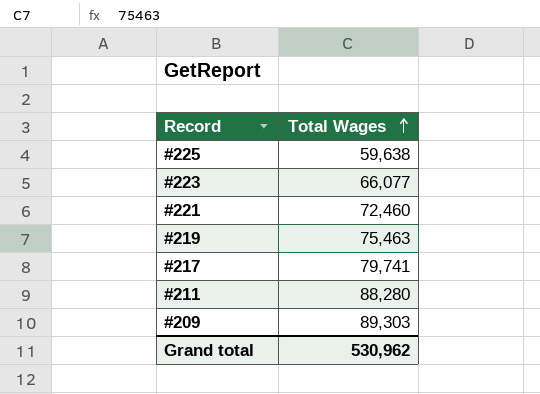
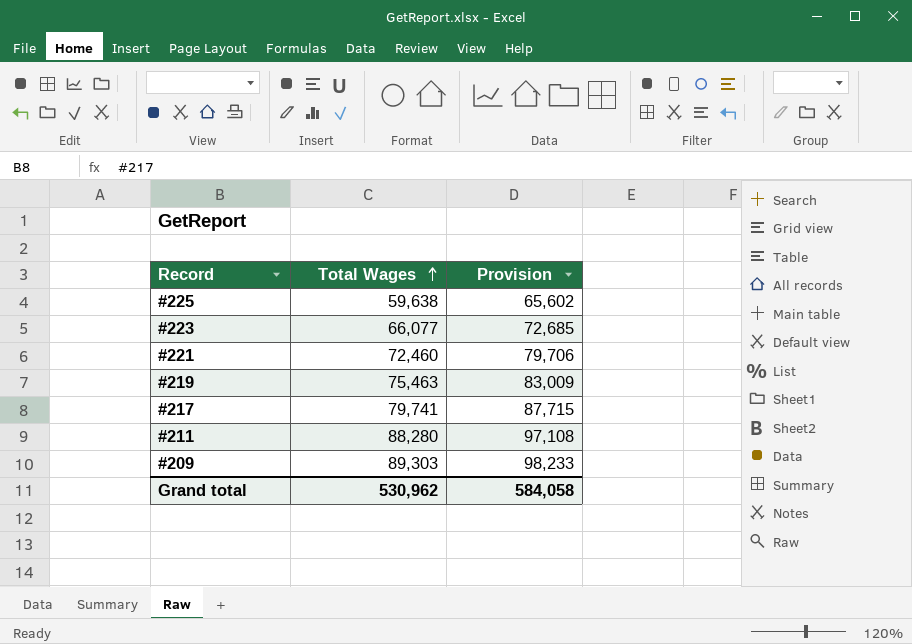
column Provision | formula: none -> [Total Wages] * 1.1

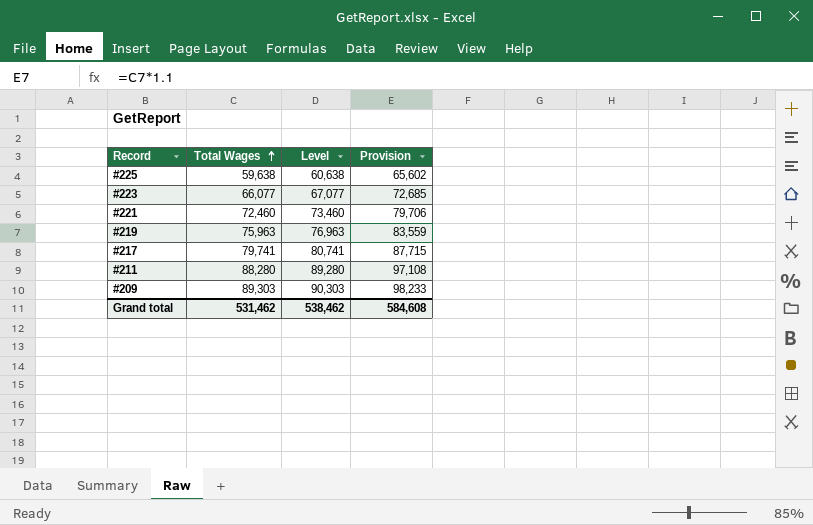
column Level | formula: none -> [Total Wages] + 1000
#219 | Total Wages: 75,463 -> 75,963
#219 | Provision: 83,009 -> 83,559
Grand total | Total Wages: 530,962 -> 531,462
Grand total | Provision: 584,058 -> 584,608

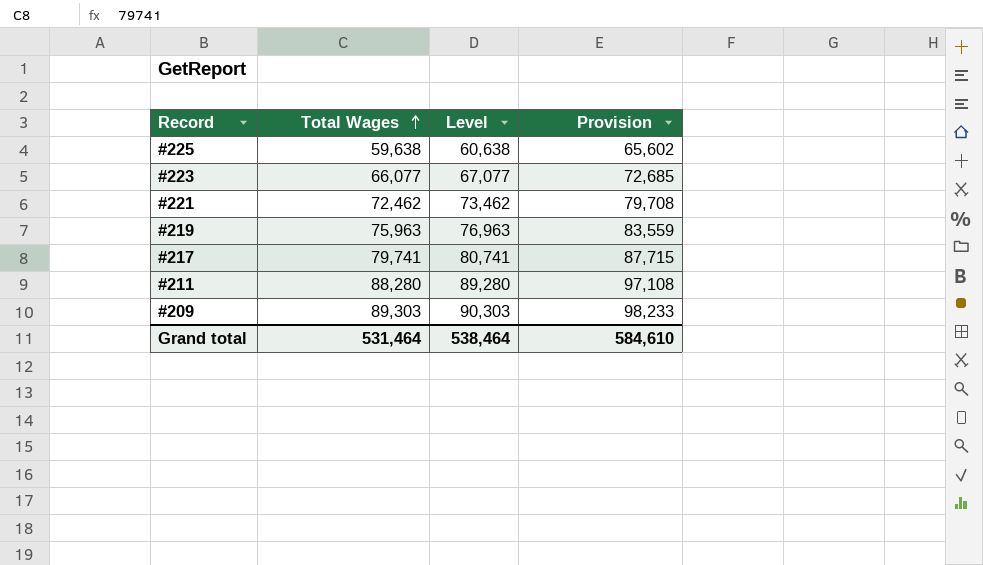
#221 | Total Wages: 72,460 -> 72,462
#221 | Level: 73,460 -> 73,462
#221 | Provision: 79,706 -> 79,708
Grand total | Total Wages: 531,462 -> 531,464
Grand total | Level: 538,462 -> 538,464
Grand total | Provision: 584,608 -> 584,610

